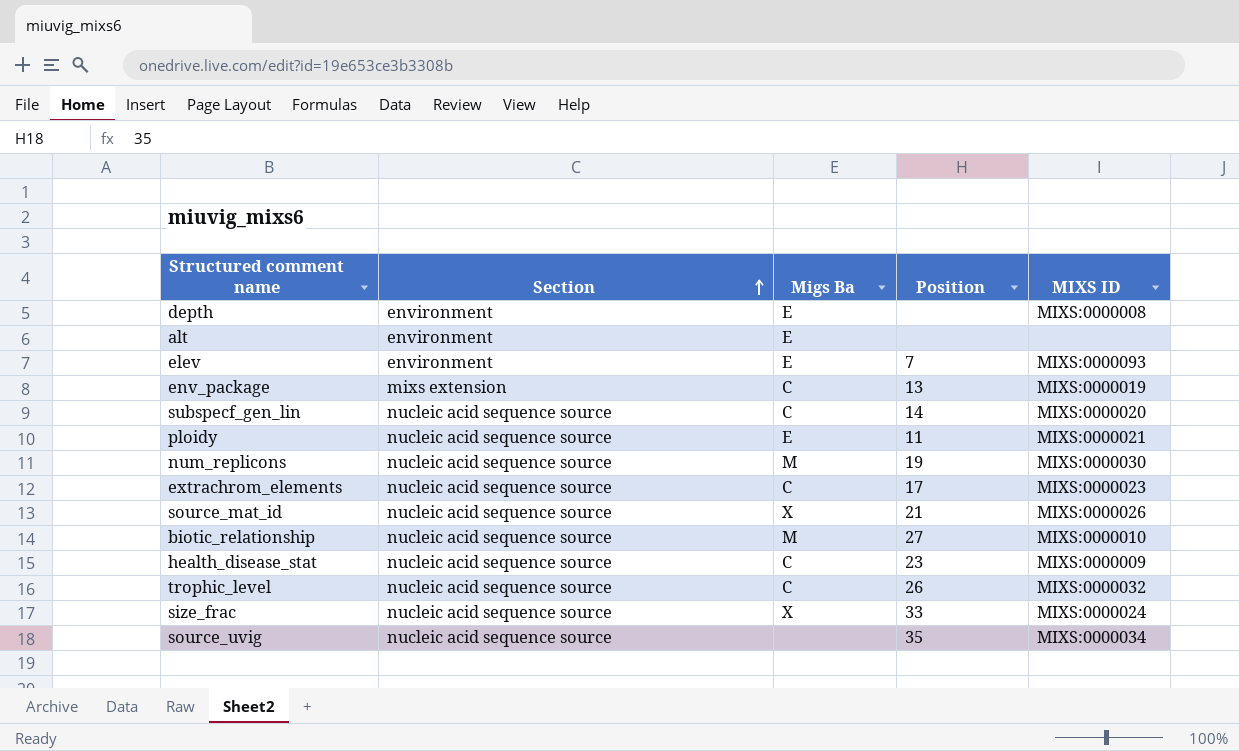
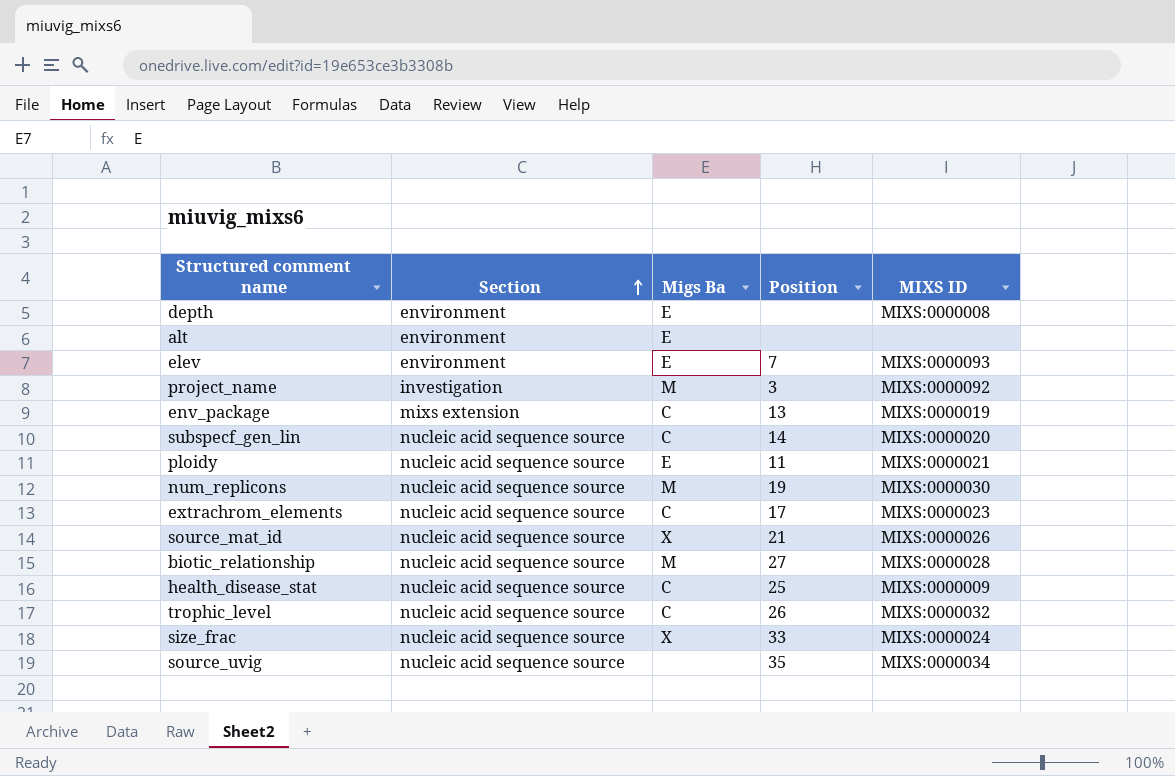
row project_name: none -> investigation | M | 3 | MIXS:0000092
biotic_relationship | MIXS ID: MIXS:0000010 -> MIXS:0000028
health_disease_stat | Position: 23 -> 25

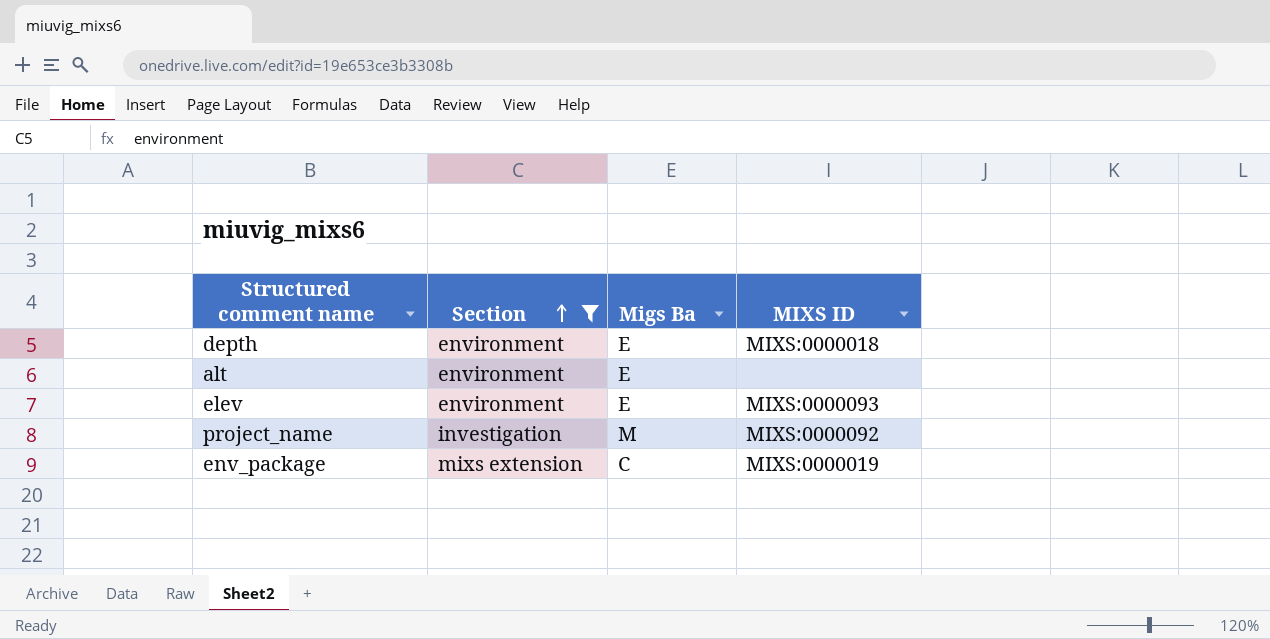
filter: none -> Section != nucleic acid sequence source
column Position | position: 4 -> none
depth | MIXS ID: MIXS:0000008 -> MIXS:0000018

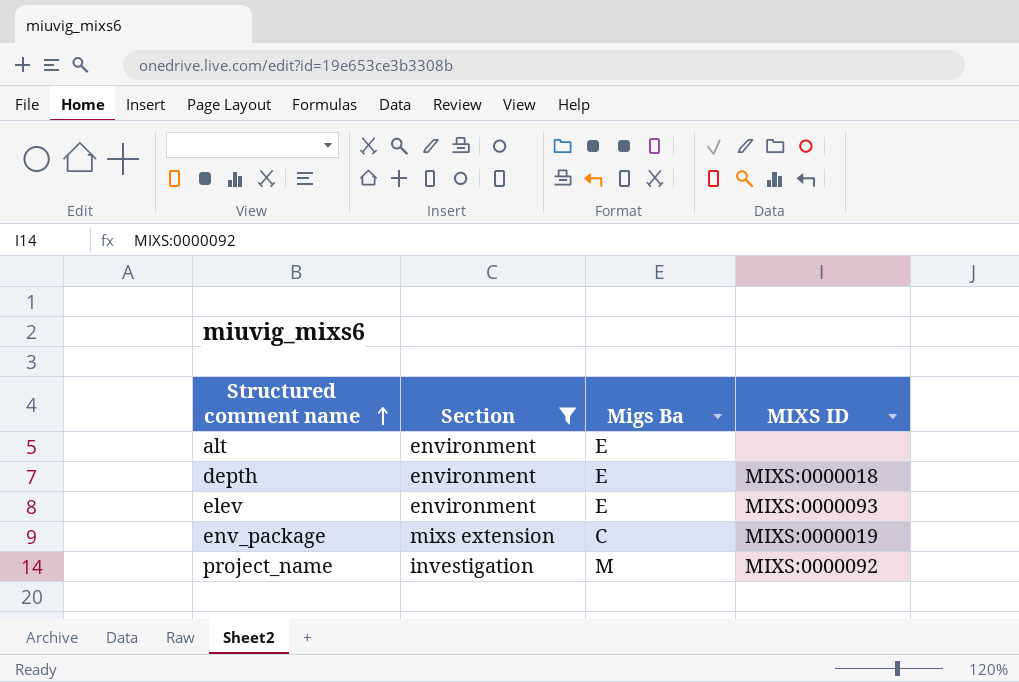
row order: Section ascending -> Structured comment name ascending

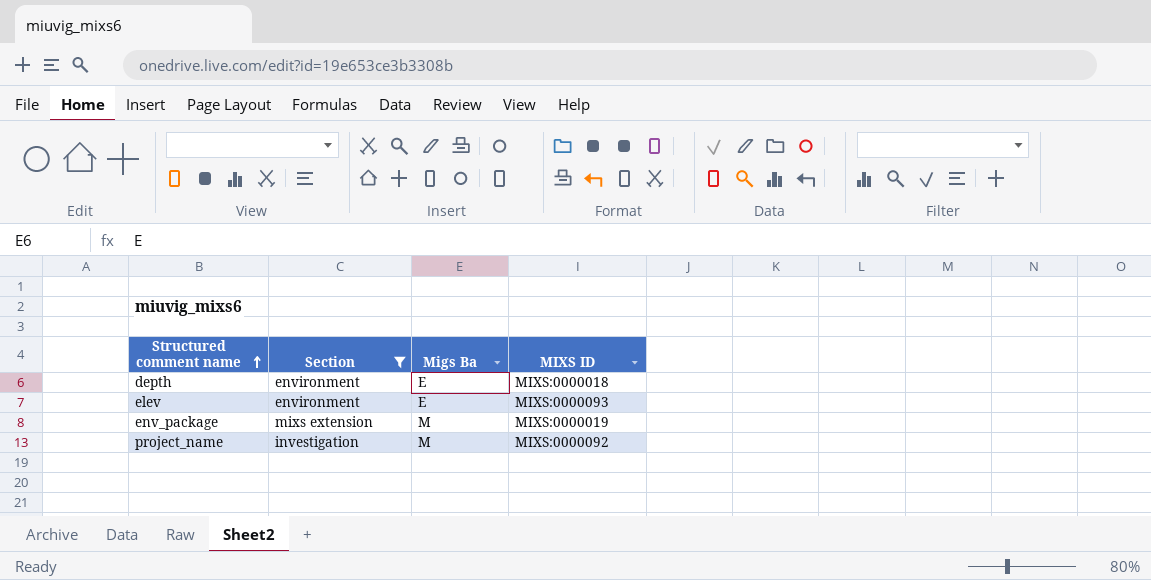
row alt: environment | E | none -> none
env_package | Migs Ba: C -> M

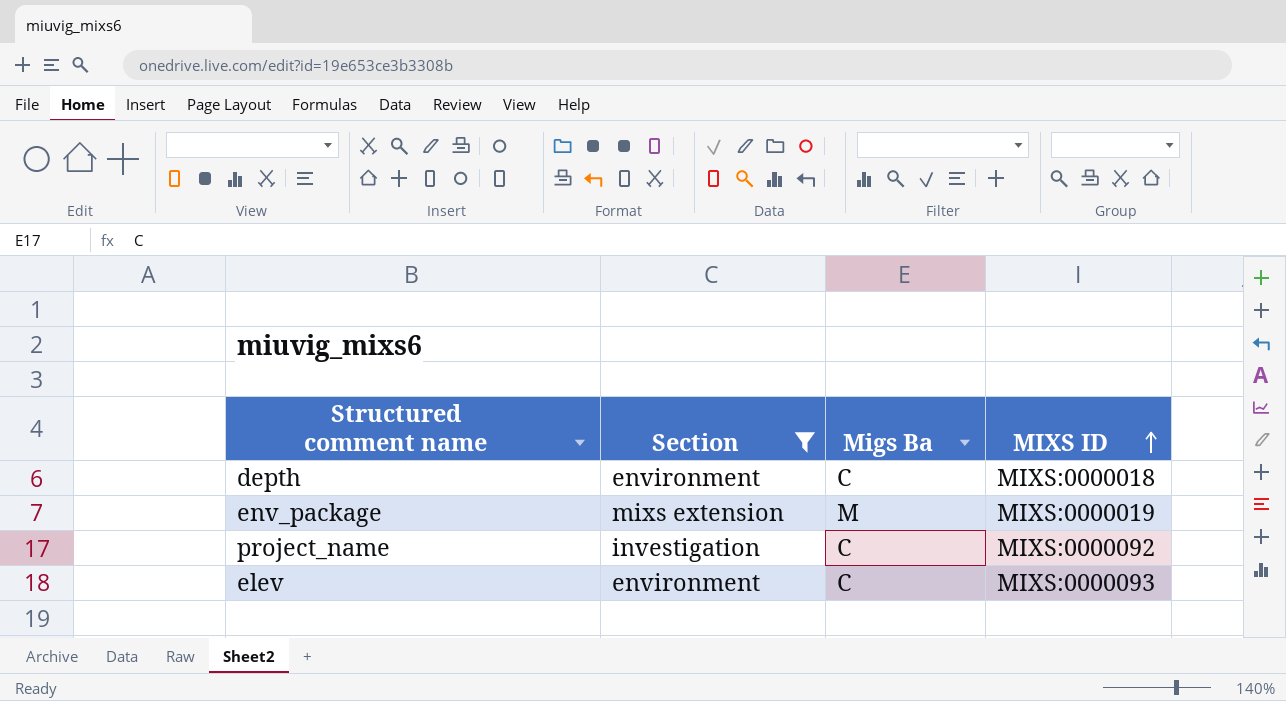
row order: Structured comment name ascending -> MIXS ID ascending
depth | Migs Ba: E -> C
project_name | Migs Ba: M -> C
elev | Migs Ba: E -> C

